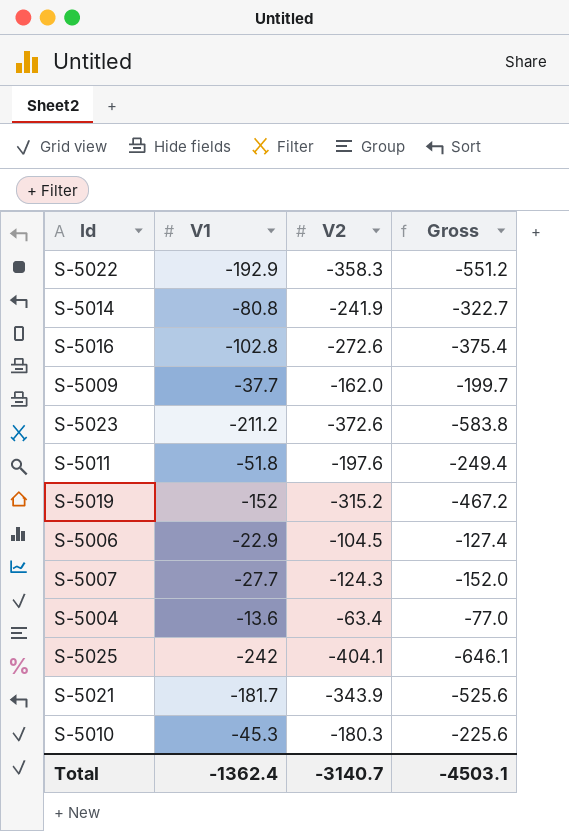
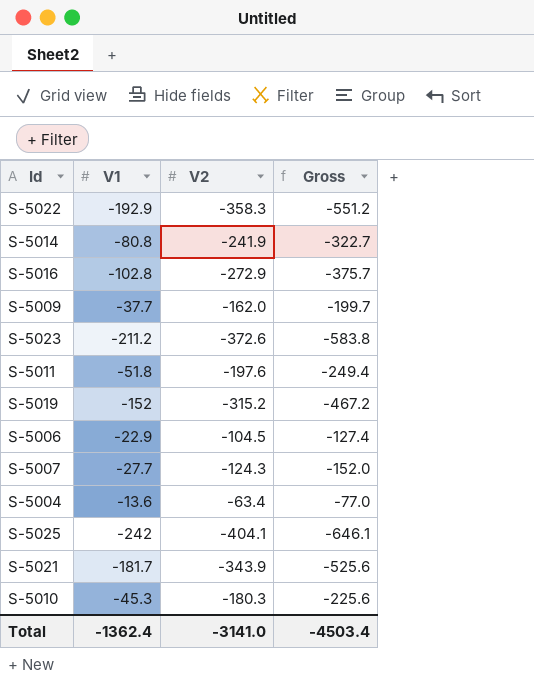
S-5016 | V2: -272.6 -> -272.9
S-5016 | Gross: -375.4 -> -375.7
Total | V2: -3140.7 -> -3141.0
Total | Gross: -4503.1 -> -4503.4

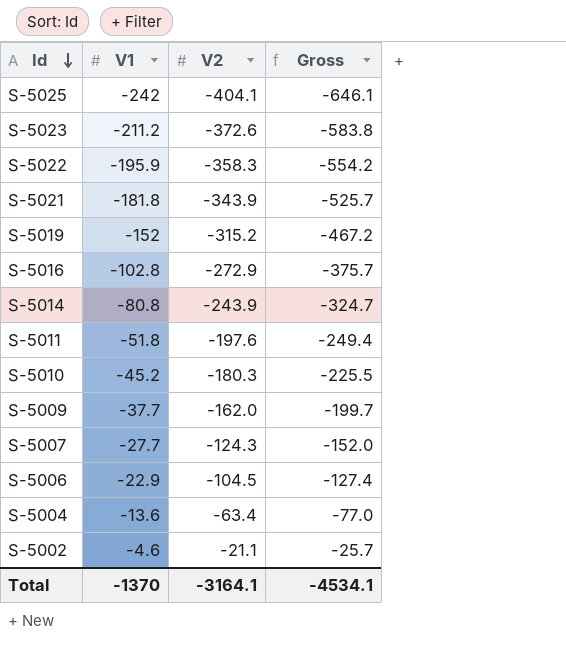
row order: none -> Id descending
S-5022 | V1: -192.9 -> -195.9
S-5022 | Gross: -551.2 -> -554.2
S-5021 | V1: -181.7 -> -181.8
S-5021 | Gross: -525.6 -> -525.7
S-5014 | V2: -241.9 -> -243.9
S-5014 | Gross: -322.7 -> -324.7
S-5010 | V1: -45.3 -> -45.2
S-5010 | Gross: -225.6 -> -225.5
row S-5002: none -> -4.6 | -21.1 | -25.7
Total | V1: -1362.4 -> -1370
Total | V2: -3141.0 -> -3164.1
Total | Gross: -4503.4 -> -4534.1

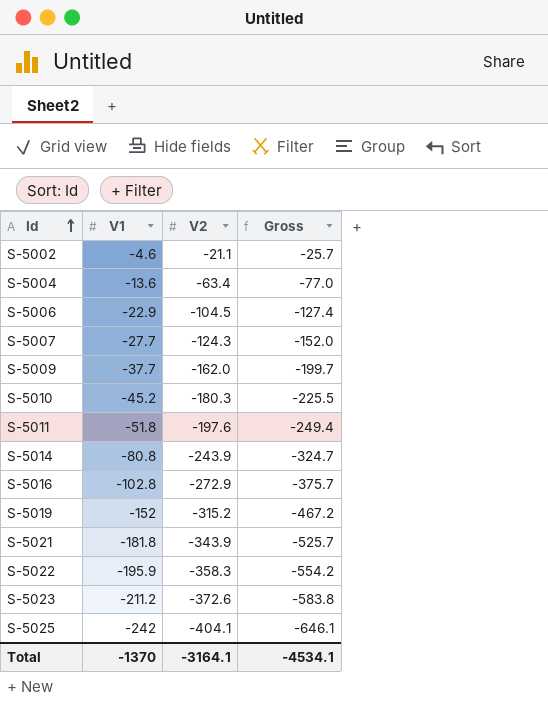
row order: Id descending -> Id ascending

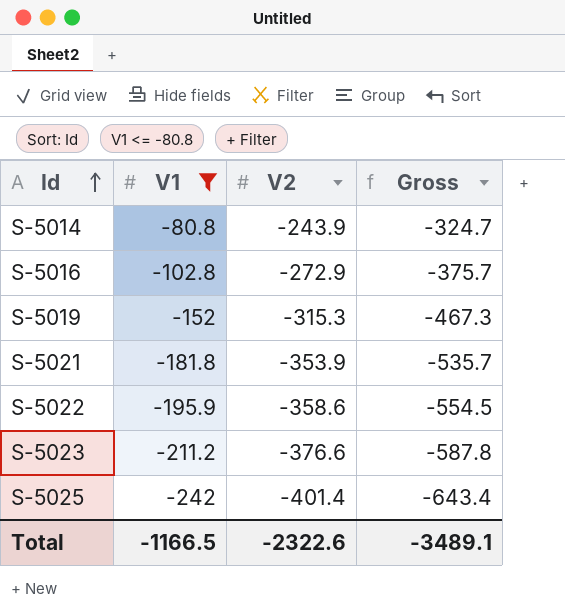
filter: none -> V1 <= -80.8
S-5019 | V2: -315.2 -> -315.3
S-5019 | Gross: -467.2 -> -467.3
S-5021 | V2: -343.9 -> -353.9
S-5021 | Gross: -525.7 -> -535.7
S-5022 | V2: -358.3 -> -358.6
S-5022 | Gross: -554.2 -> -554.5
S-5023 | V2: -372.6 -> -376.6
S-5023 | Gross: -583.8 -> -587.8
S-5025 | V2: -404.1 -> -401.4
S-5025 | Gross: -646.1 -> -643.4
Total | V1: -1370 -> -1166.5
Total | V2: -3164.1 -> -2322.6
Total | Gross: -4534.1 -> -3489.1

